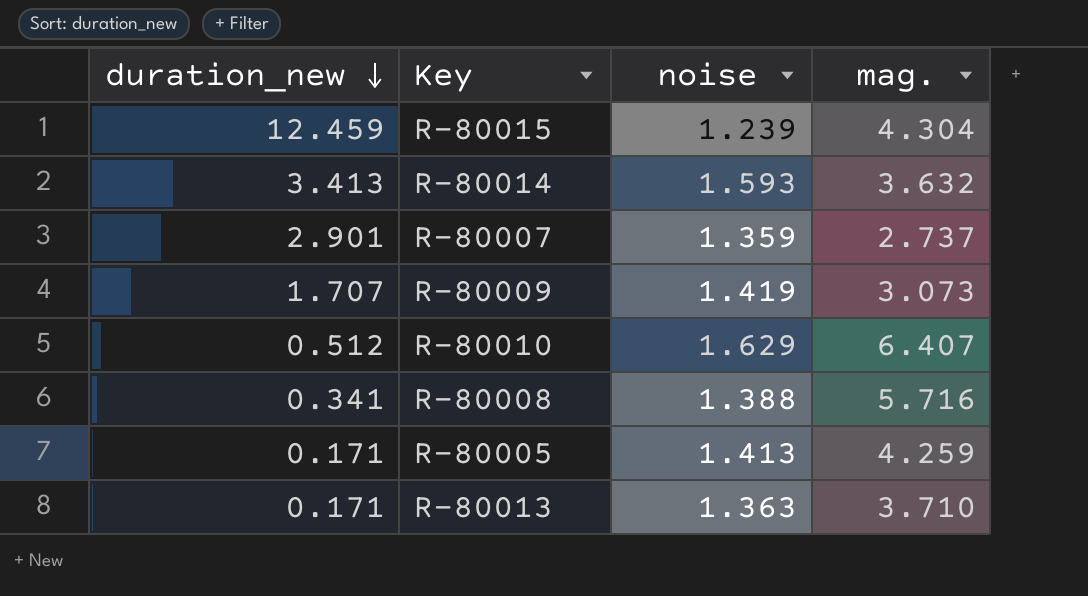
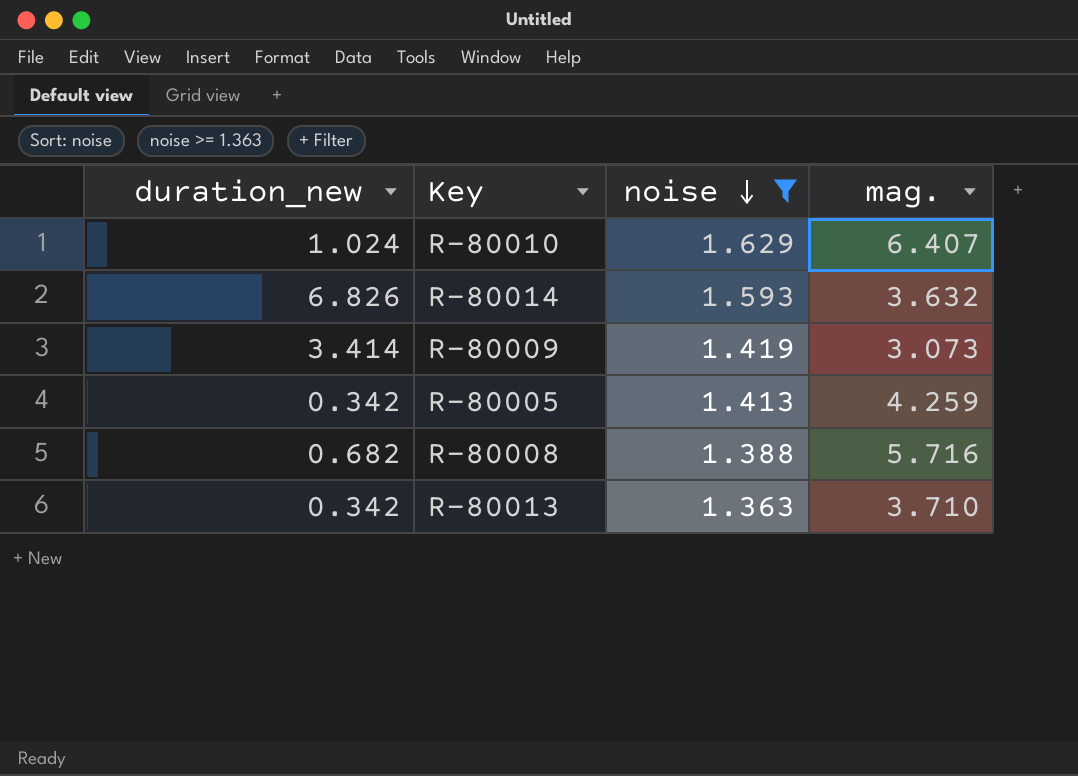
filter: none -> noise >= 1.363
row order: duration_new descending -> noise descending
R-80010 | duration_new: 0.512 -> 1.024
R-80014 | duration_new: 3.413 -> 6.826
R-80009 | duration_new: 1.707 -> 3.414
R-80005 | duration_new: 0.171 -> 0.342
R-80008 | duration_new: 0.341 -> 0.682
R-80013 | duration_new: 0.171 -> 0.342

